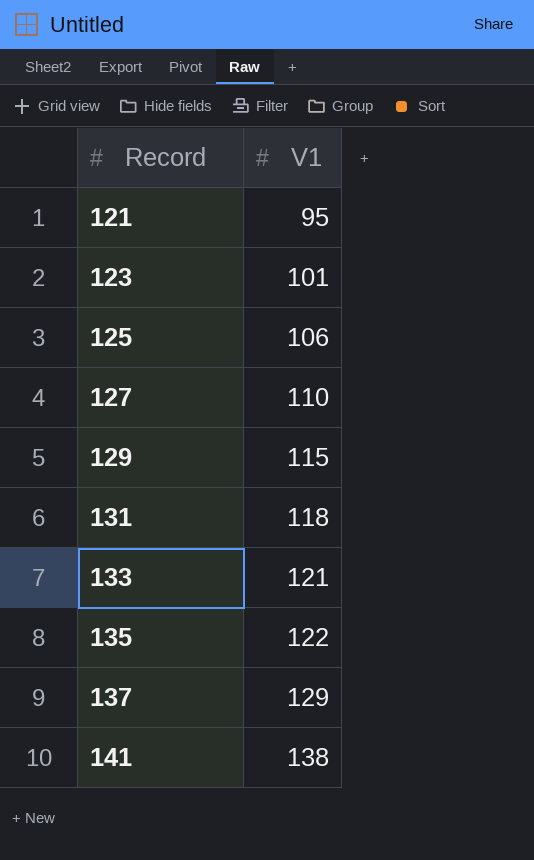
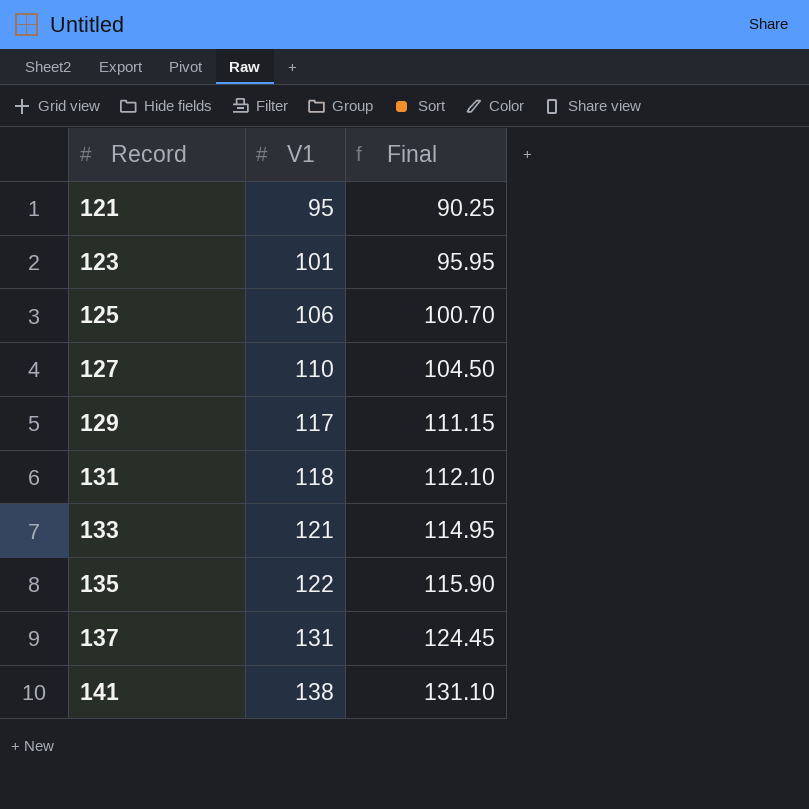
column Final | formula: none -> [V1] * 0.95
129 | V1: 115 -> 117
137 | V1: 129 -> 131

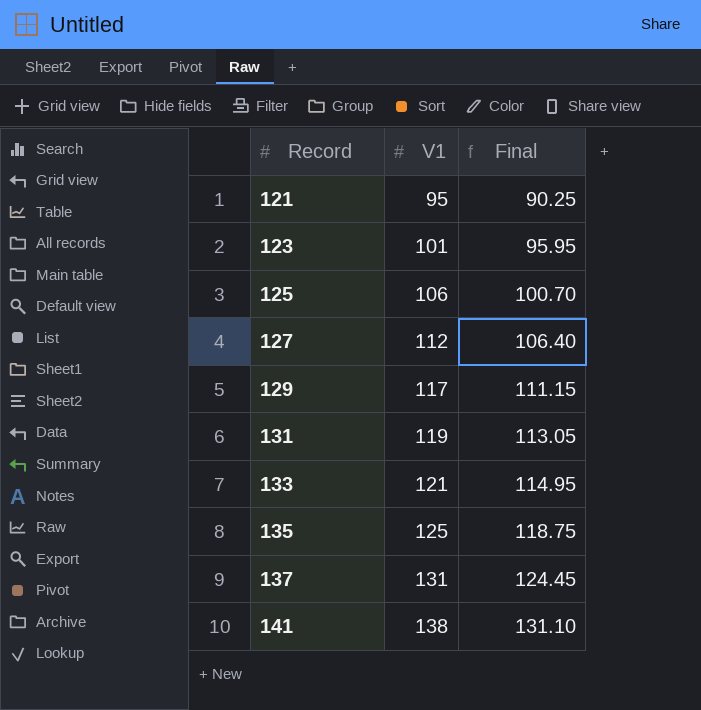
127 | V1: 110 -> 112
127 | Final: 104.50 -> 106.40
131 | V1: 118 -> 119
131 | Final: 112.10 -> 113.05
135 | V1: 122 -> 125
135 | Final: 115.90 -> 118.75

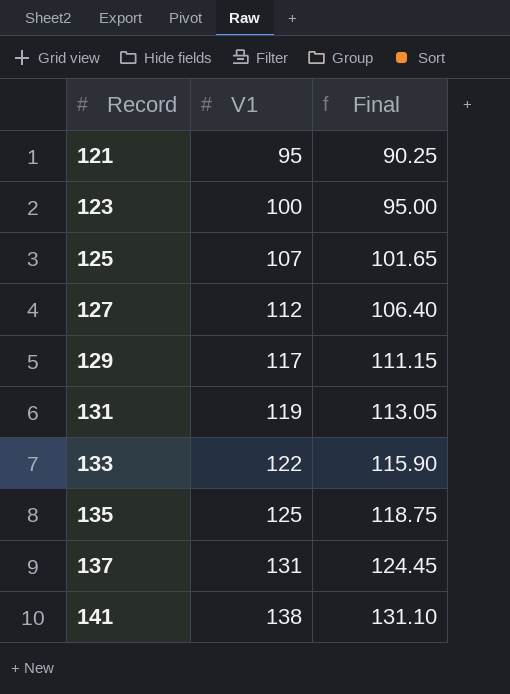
123 | V1: 101 -> 100
123 | Final: 95.95 -> 95.00
125 | V1: 106 -> 107
125 | Final: 100.70 -> 101.65
133 | V1: 121 -> 122
133 | Final: 114.95 -> 115.90

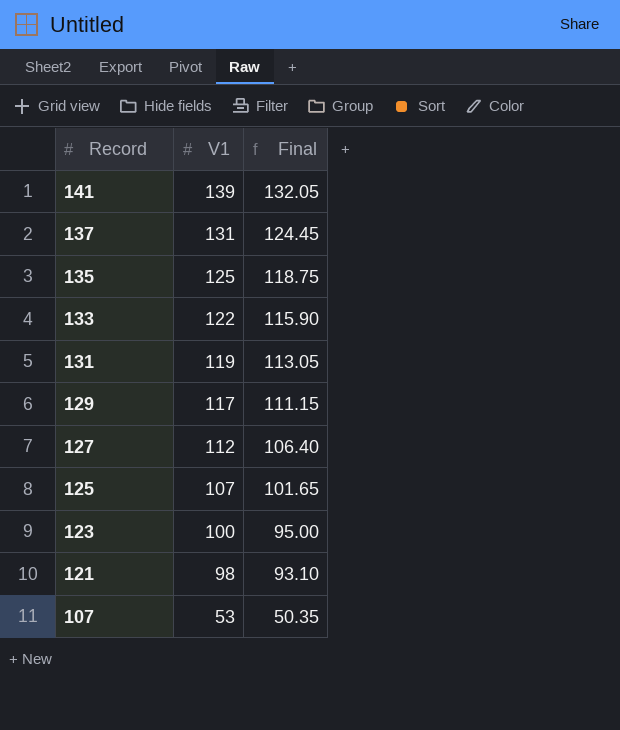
row order: Record ascending -> Record descending
141 | V1: 138 -> 139
141 | Final: 131.10 -> 132.05
121 | V1: 95 -> 98
121 | Final: 90.25 -> 93.10
row 107: none -> 53 | 50.35

